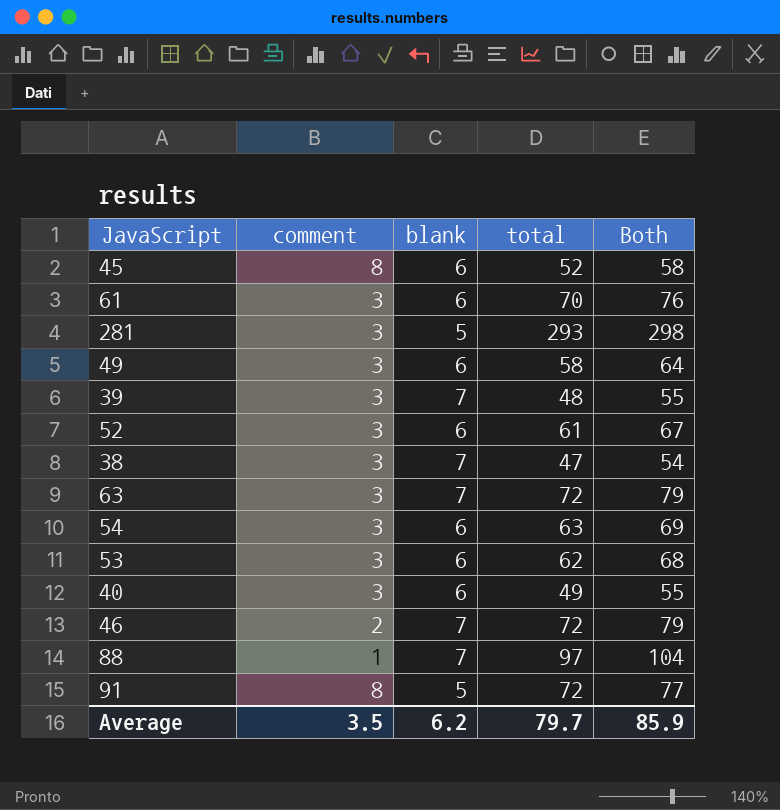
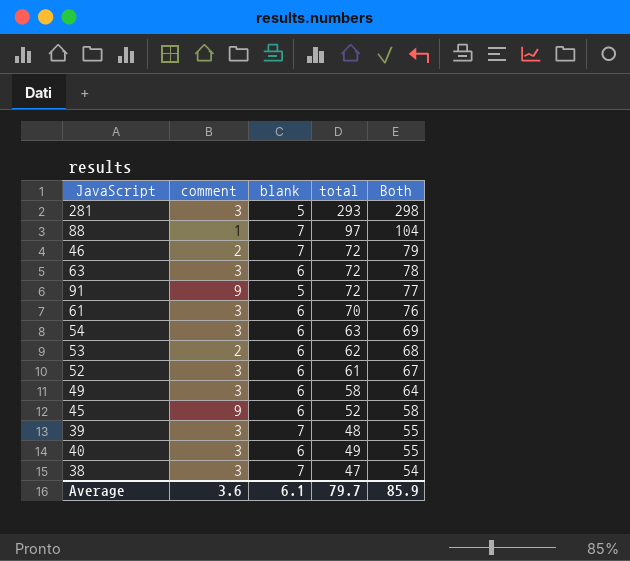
row order: none -> Both descending
63 | blank: 7 -> 6
63 | Both: 79 -> 78
91 | comment: 8 -> 9
53 | comment: 3 -> 2
45 | comment: 8 -> 9
Average | comment: 3.5 -> 3.6
Average | blank: 6.2 -> 6.1

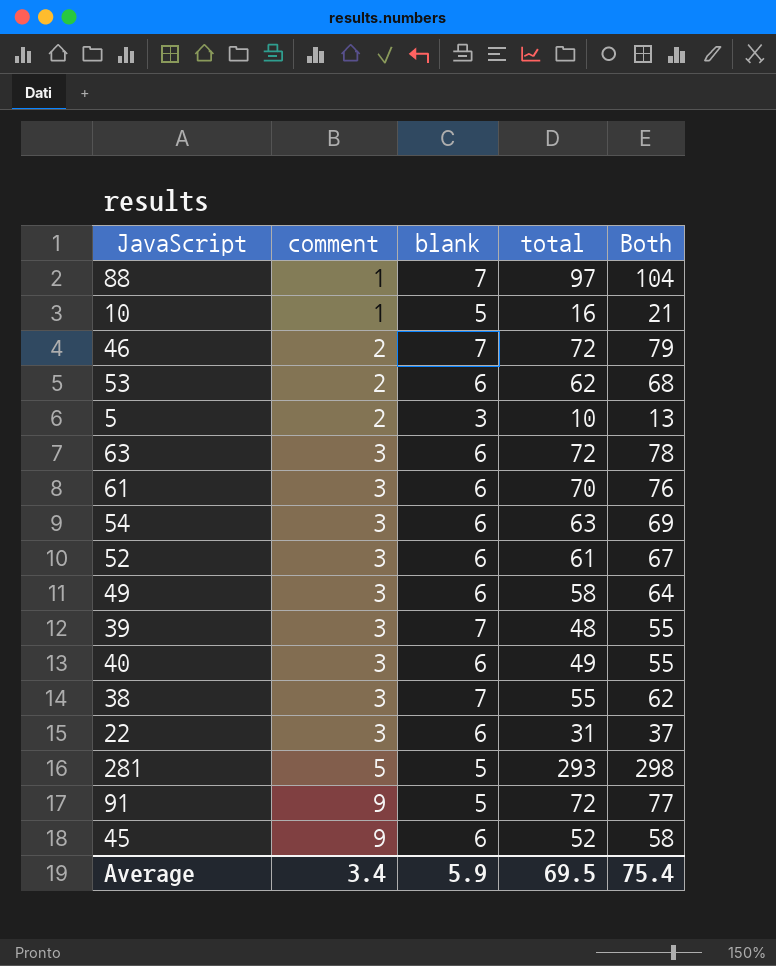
row order: Both descending -> comment ascending
row 10: none -> 1 | 5 | 16 | 21
row 5: none -> 2 | 3 | 10 | 13
38 | total: 47 -> 55
38 | Both: 54 -> 62
row 22: none -> 3 | 6 | 31 | 37
281 | comment: 3 -> 5
Average | comment: 3.6 -> 3.4
Average | blank: 6.1 -> 5.9
Average | total: 79.7 -> 69.5
Average | Both: 85.9 -> 75.4

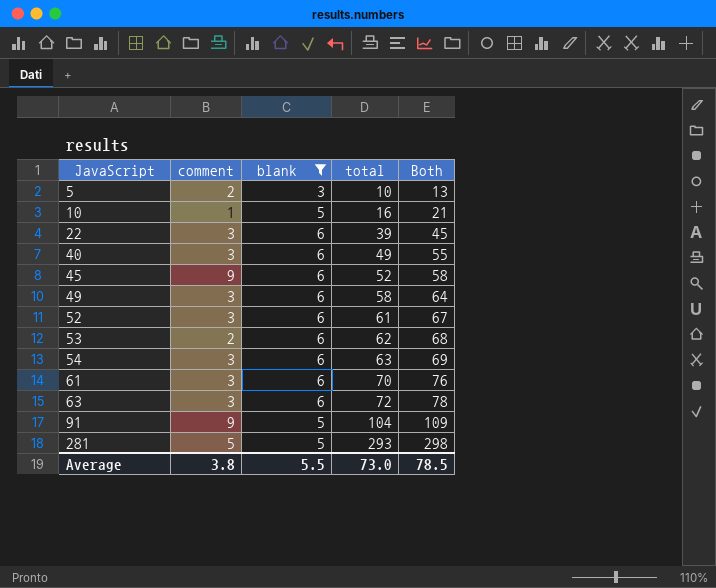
filter: none -> blank != 7
row order: comment ascending -> JavaScript ascending
22 | total: 31 -> 39
22 | Both: 37 -> 45
91 | total: 72 -> 104
91 | Both: 77 -> 109
Average | comment: 3.4 -> 3.8
Average | blank: 5.9 -> 5.5
Average | total: 69.5 -> 73.0
Average | Both: 75.4 -> 78.5

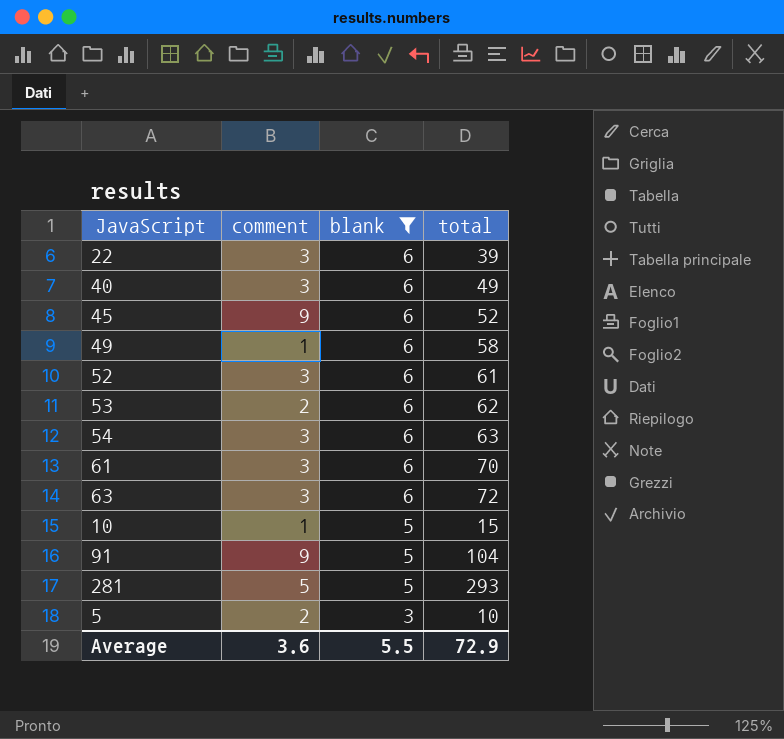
row order: JavaScript ascending -> blank descending
column Both | formula: [blank] + [total] -> none
49 | comment: 3 -> 1
10 | total: 16 -> 15
Average | comment: 3.8 -> 3.6
Average | total: 73.0 -> 72.9

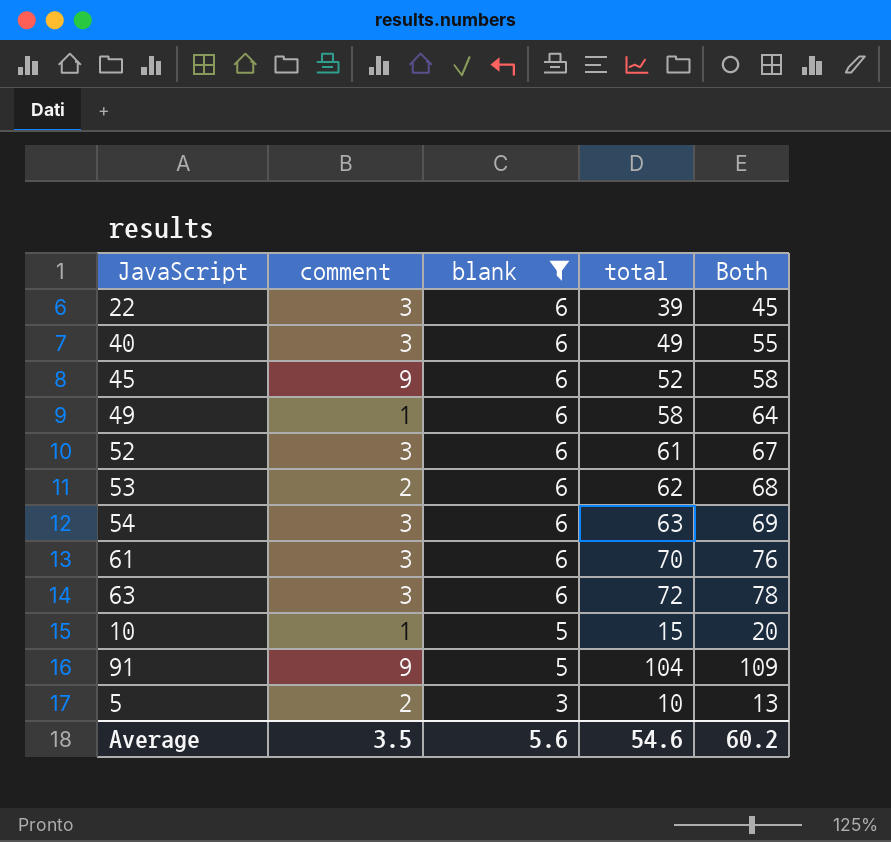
column Both | formula: none -> [blank] + [total]
row 281: 5 | 5 | 293 -> none
Average | comment: 3.6 -> 3.5
Average | blank: 5.5 -> 5.6
Average | total: 72.9 -> 54.6

